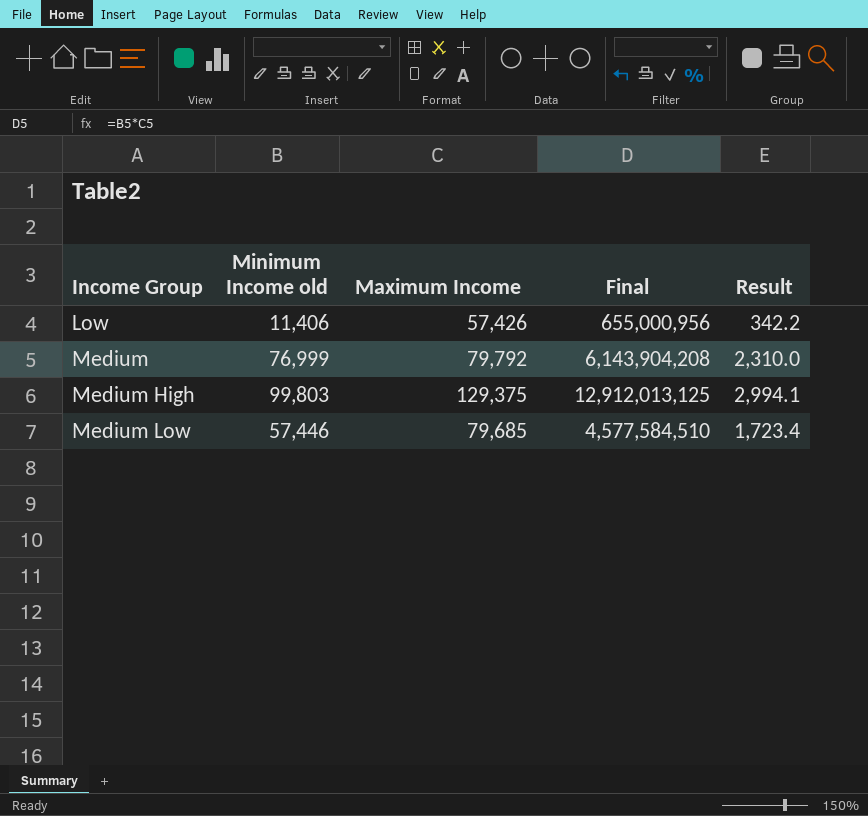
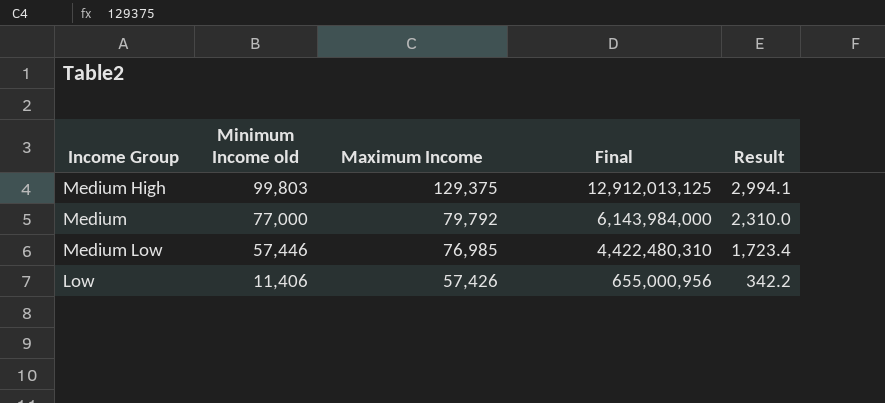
row order: Income Group ascending -> Minimum Income old descending
Medium | Minimum Income old: 76,999 -> 77,000
Medium | Final: 6,143,904,208 -> 6,143,984,000
Medium Low | Maximum Income: 79,685 -> 76,985
Medium Low | Final: 4,577,584,510 -> 4,422,480,310

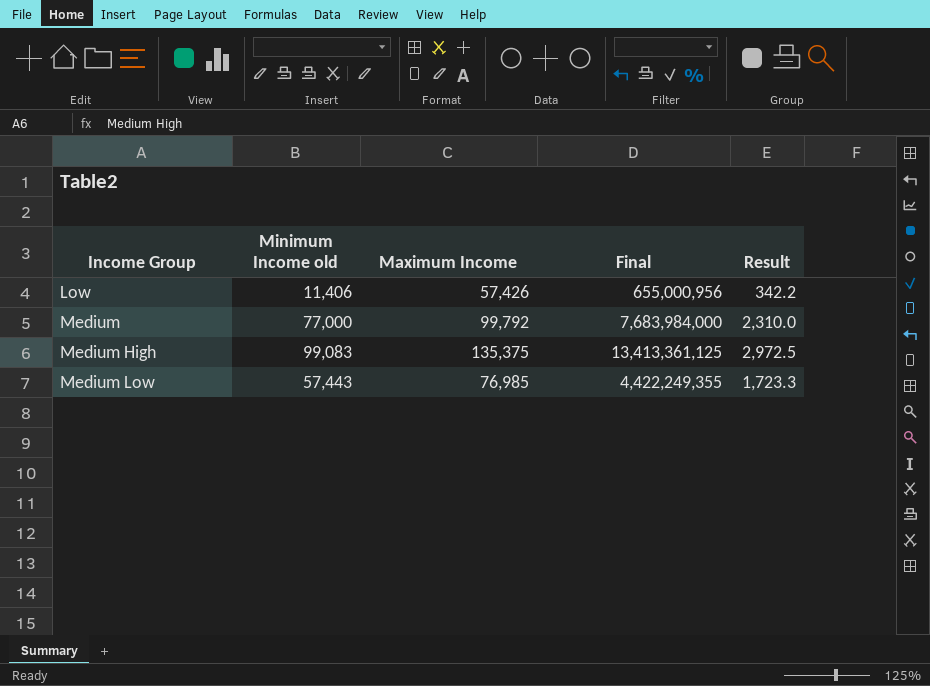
row order: Minimum Income old descending -> Income Group ascending
Medium | Maximum Income: 79,792 -> 99,792
Medium | Final: 6,143,984,000 -> 7,683,984,000
Medium High | Minimum Income old: 99,803 -> 99,083
Medium High | Maximum Income: 129,375 -> 135,375
Medium High | Final: 12,912,013,125 -> 13,413,361,125
Medium High | Result: 2,994.1 -> 2,972.5
Medium Low | Minimum Income old: 57,446 -> 57,443
Medium Low | Final: 4,422,480,310 -> 4,422,249,355
Medium Low | Result: 1,723.4 -> 1,723.3

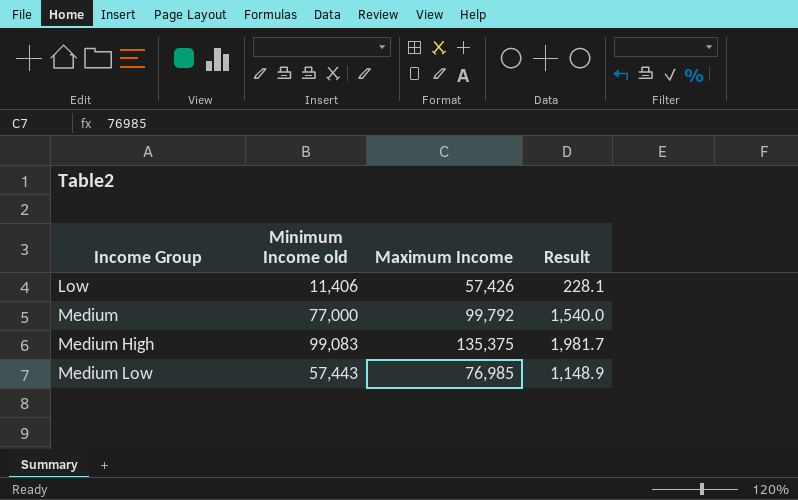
column Final | formula: [Minimum Income old] * [Maximum Income] -> none
column Result | formula: [Minimum Income old] * 0.03 -> [Minimum Income old] * 0.02

